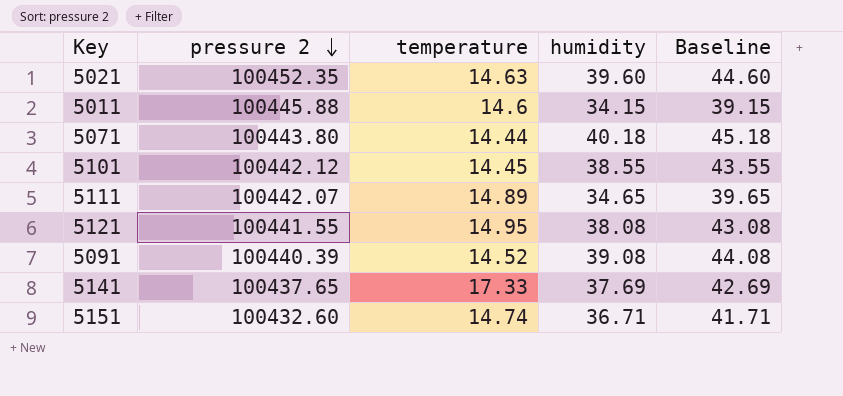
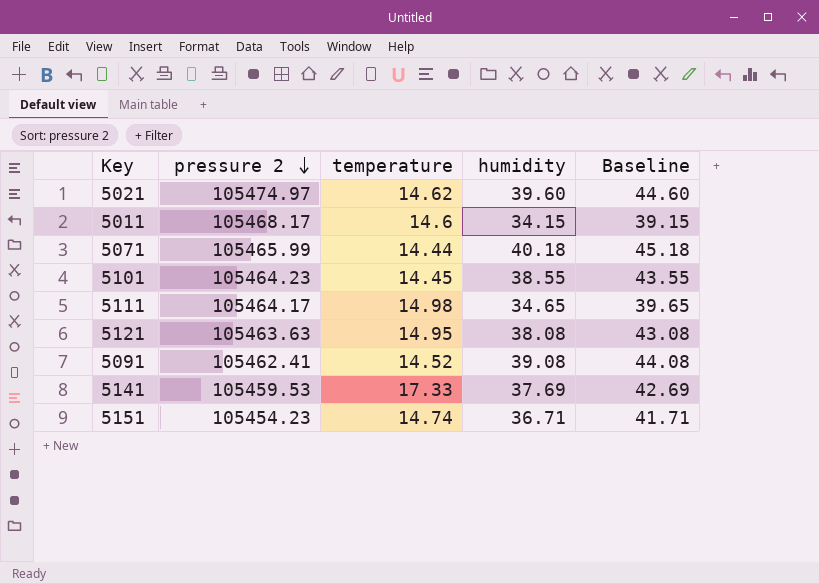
5021 | pressure 2: 100452.35 -> 105474.97
5021 | temperature: 14.63 -> 14.62
5011 | pressure 2: 100445.88 -> 105468.17
5071 | pressure 2: 100443.80 -> 105465.99
5101 | pressure 2: 100442.12 -> 105464.23
5111 | pressure 2: 100442.07 -> 105464.17
5111 | temperature: 14.89 -> 14.98
5121 | pressure 2: 100441.55 -> 105463.63
5091 | pressure 2: 100440.39 -> 105462.41
5141 | pressure 2: 100437.65 -> 105459.53
5151 | pressure 2: 100432.60 -> 105454.23

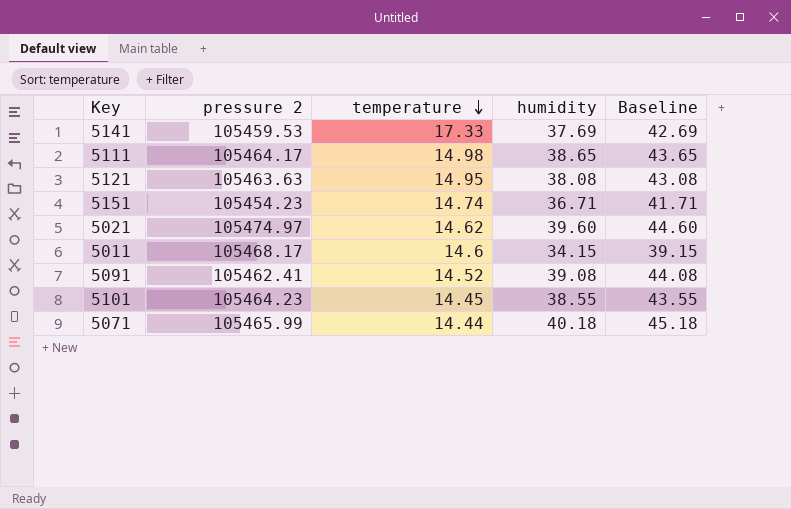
row order: pressure 2 descending -> temperature descending
5111 | humidity: 34.65 -> 38.65
5111 | Baseline: 39.65 -> 43.65

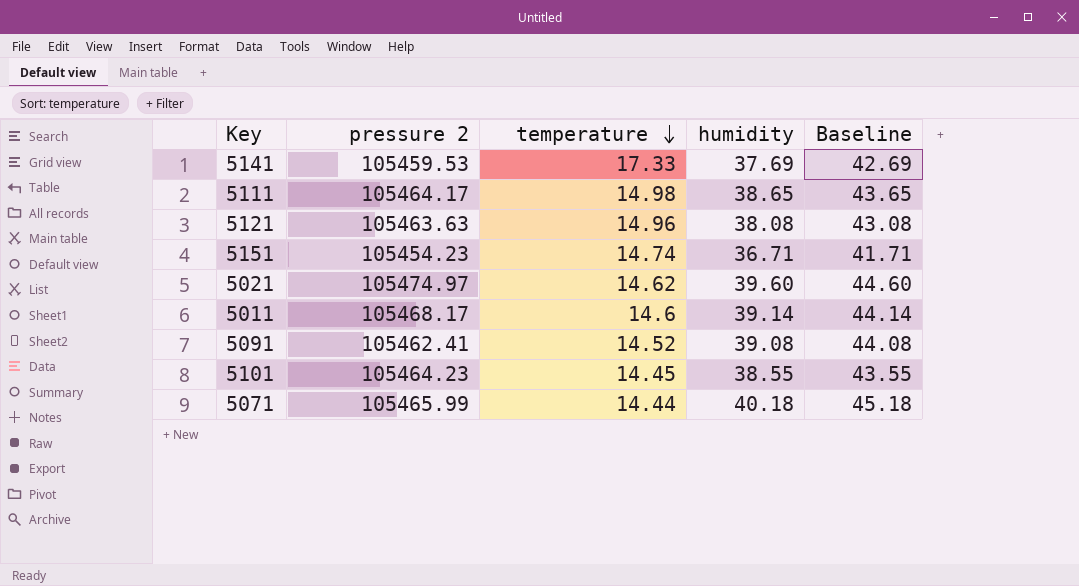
5121 | temperature: 14.95 -> 14.96
5011 | humidity: 34.15 -> 39.14
5011 | Baseline: 39.15 -> 44.14

